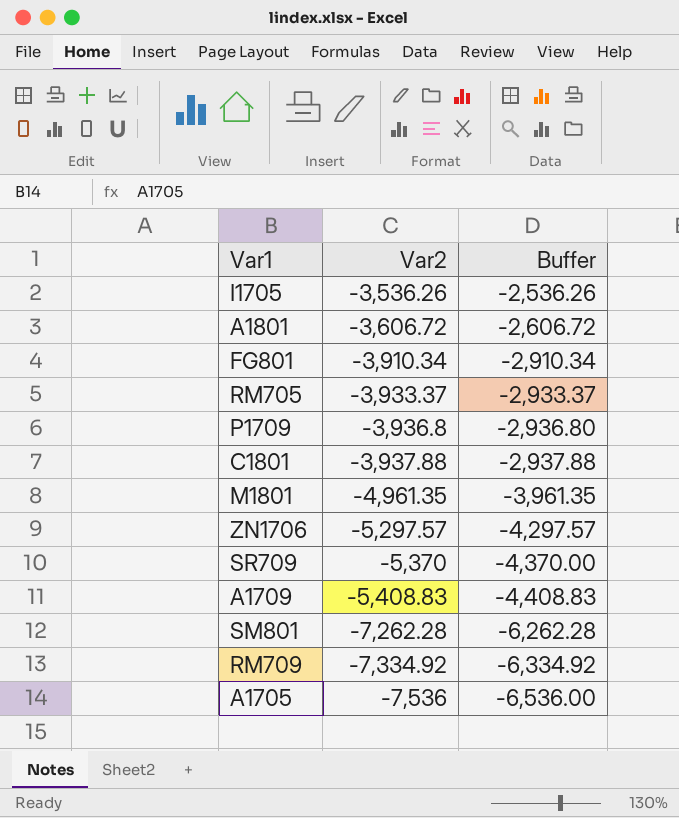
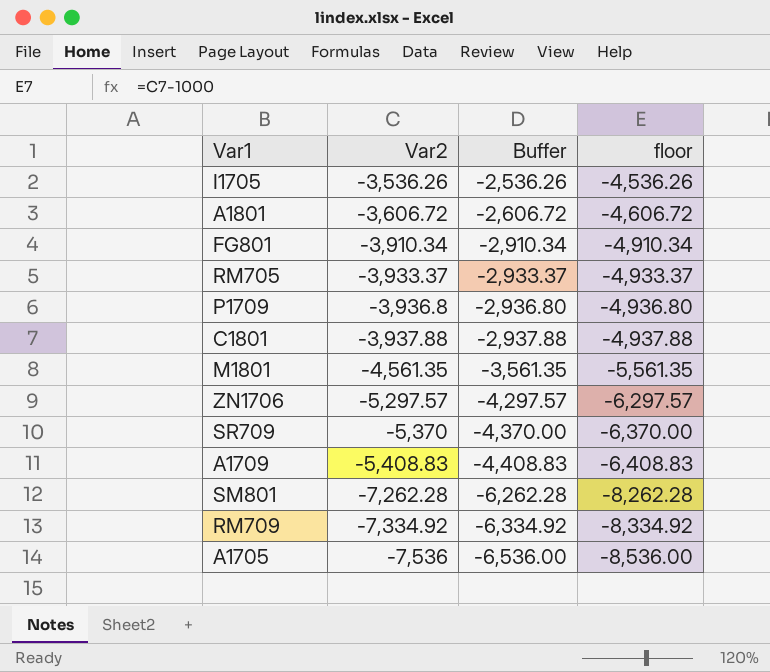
column floor | formula: none -> [Var2] - 1000
M1801 | Var2: -4,961.35 -> -4,561.35
M1801 | Buffer: -3,961.35 -> -3,561.35

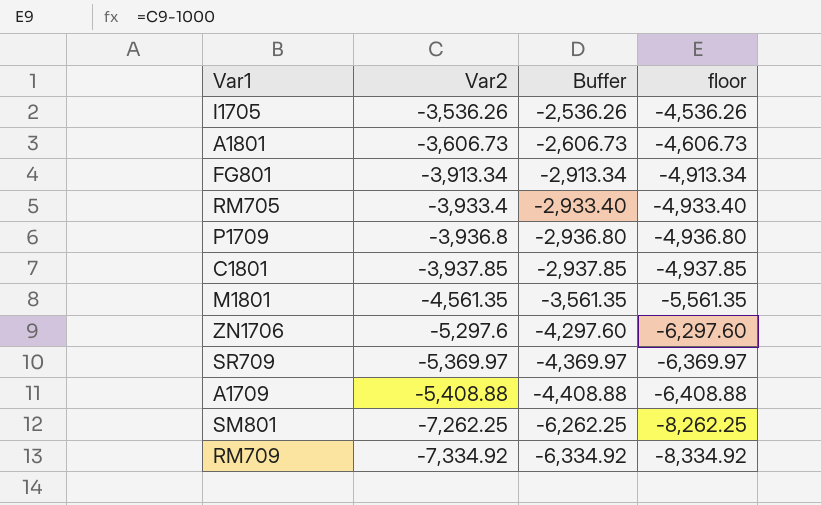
row A1705: -7,536 | -6,536.00 | -8,536.00 -> none
A1801 | Var2: -3,606.72 -> -3,606.73
A1801 | Buffer: -2,606.72 -> -2,606.73
A1801 | floor: -4,606.72 -> -4,606.73
FG801 | Var2: -3,910.34 -> -3,913.34
FG801 | Buffer: -2,910.34 -> -2,913.34
FG801 | floor: -4,910.34 -> -4,913.34
RM705 | Var2: -3,933.37 -> -3,933.4
RM705 | Buffer: -2,933.37 -> -2,933.40
RM705 | floor: -4,933.37 -> -4,933.40
C1801 | Var2: -3,937.88 -> -3,937.85
C1801 | Buffer: -2,937.88 -> -2,937.85
C1801 | floor: -4,937.88 -> -4,937.85
ZN1706 | Var2: -5,297.57 -> -5,297.6
ZN1706 | Buffer: -4,297.57 -> -4,297.60
ZN1706 | floor: -6,297.57 -> -6,297.60
SR709 | Var2: -5,370 -> -5,369.97
SR709 | Buffer: -4,370.00 -> -4,369.97
SR709 | floor: -6,370.00 -> -6,369.97
A1709 | Var2: -5,408.83 -> -5,408.88
A1709 | Buffer: -4,408.83 -> -4,408.88
A1709 | floor: -6,408.83 -> -6,408.88
SM801 | Var2: -7,262.28 -> -7,262.25
SM801 | Buffer: -6,262.28 -> -6,262.25
SM801 | floor: -8,262.28 -> -8,262.25

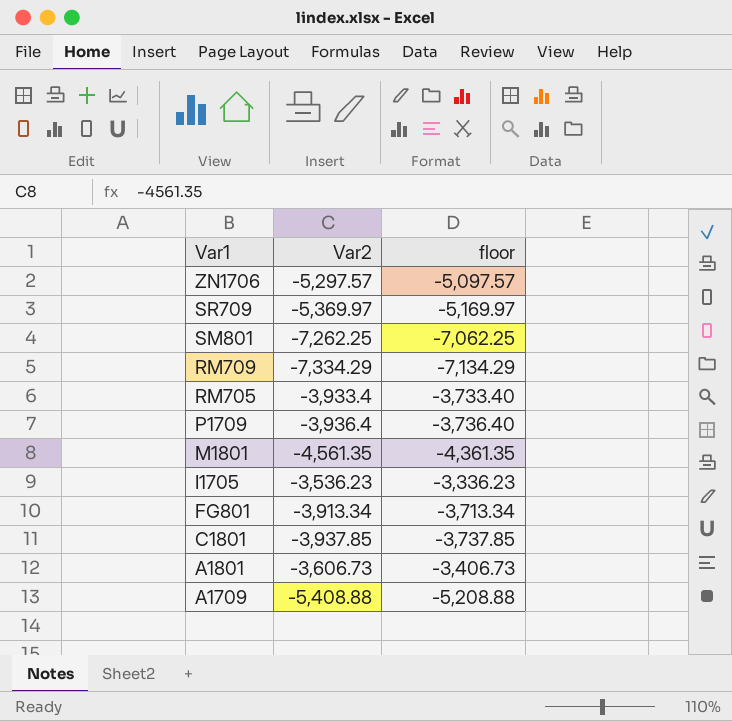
row order: Var2 descending -> Var1 descending
column Buffer | formula: [Var2] + 1000 -> none
column floor | formula: [Var2] - 1000 -> [Var2] + 200
ZN1706 | Var2: -5,297.6 -> -5,297.57
RM709 | Var2: -7,334.92 -> -7,334.29
P1709 | Var2: -3,936.8 -> -3,936.4
I1705 | Var2: -3,536.26 -> -3,536.23

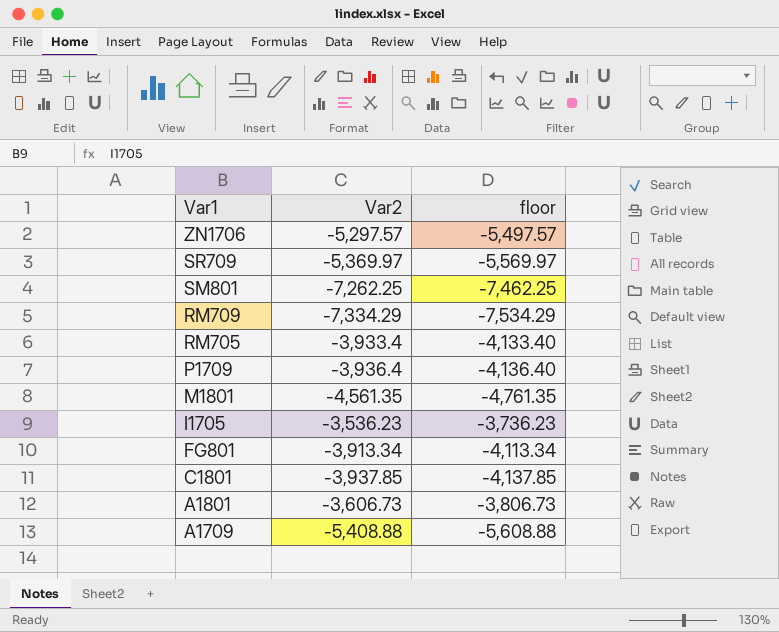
column floor | formula: [Var2] + 200 -> [Var2] - 200

